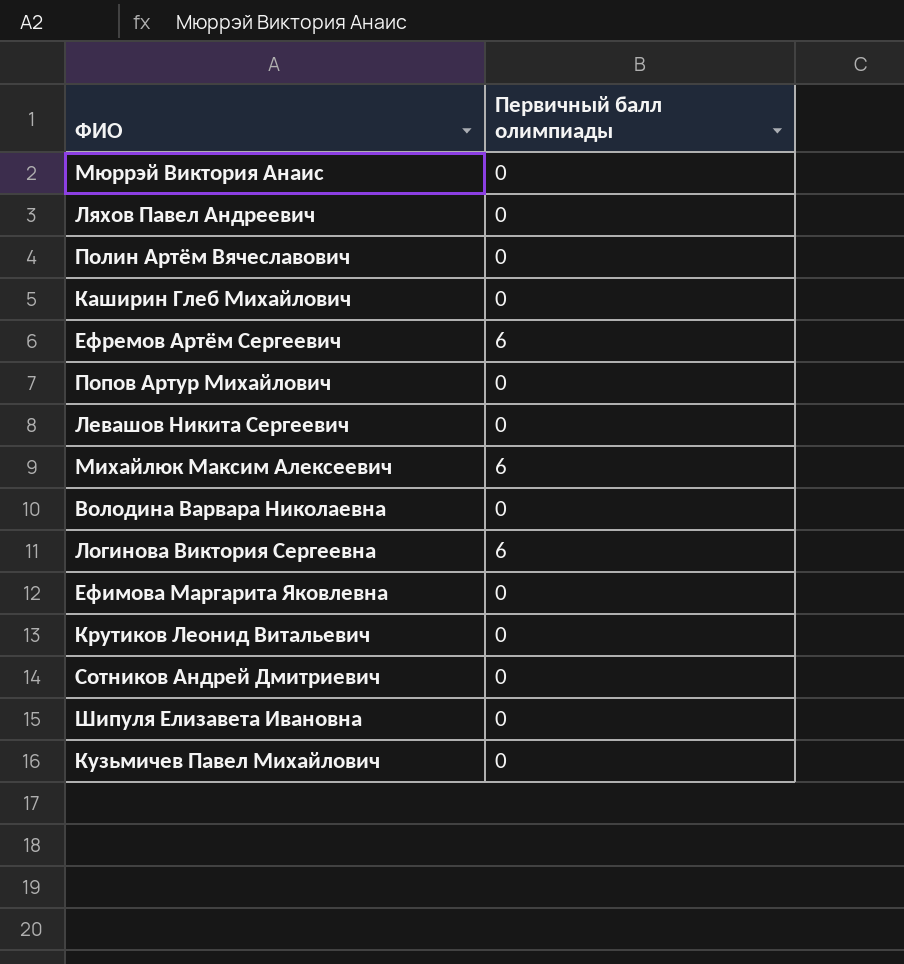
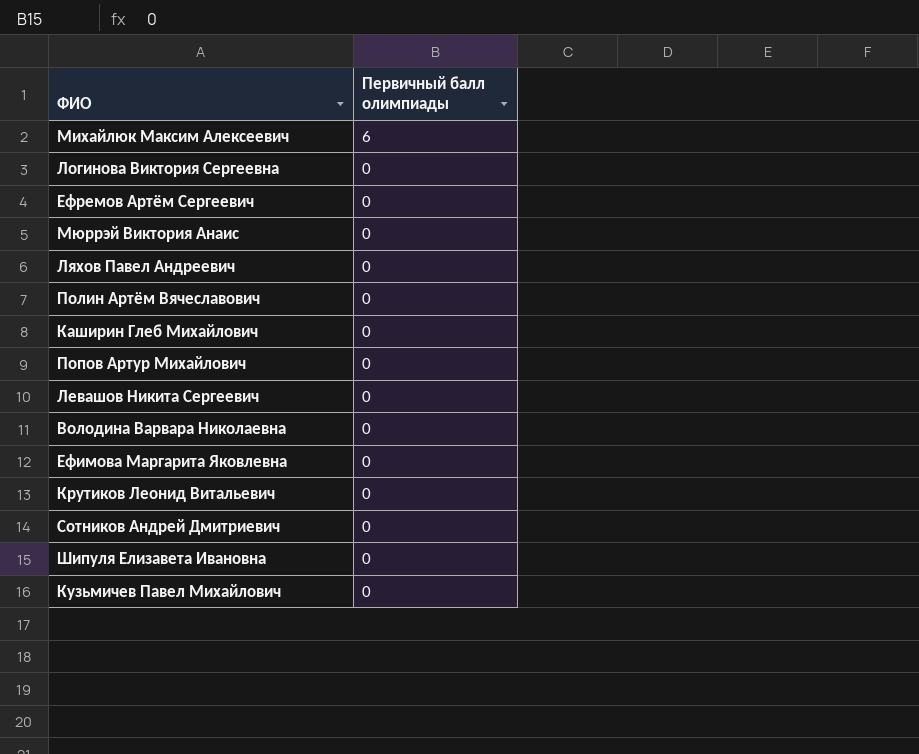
row order: none -> Первичный балл олимпиады descending
Логинова Виктория Сергеевна | Первичный балл олимпиады: 6 -> 0
Ефремов Артём Сергеевич | Первичный балл олимпиады: 6 -> 0

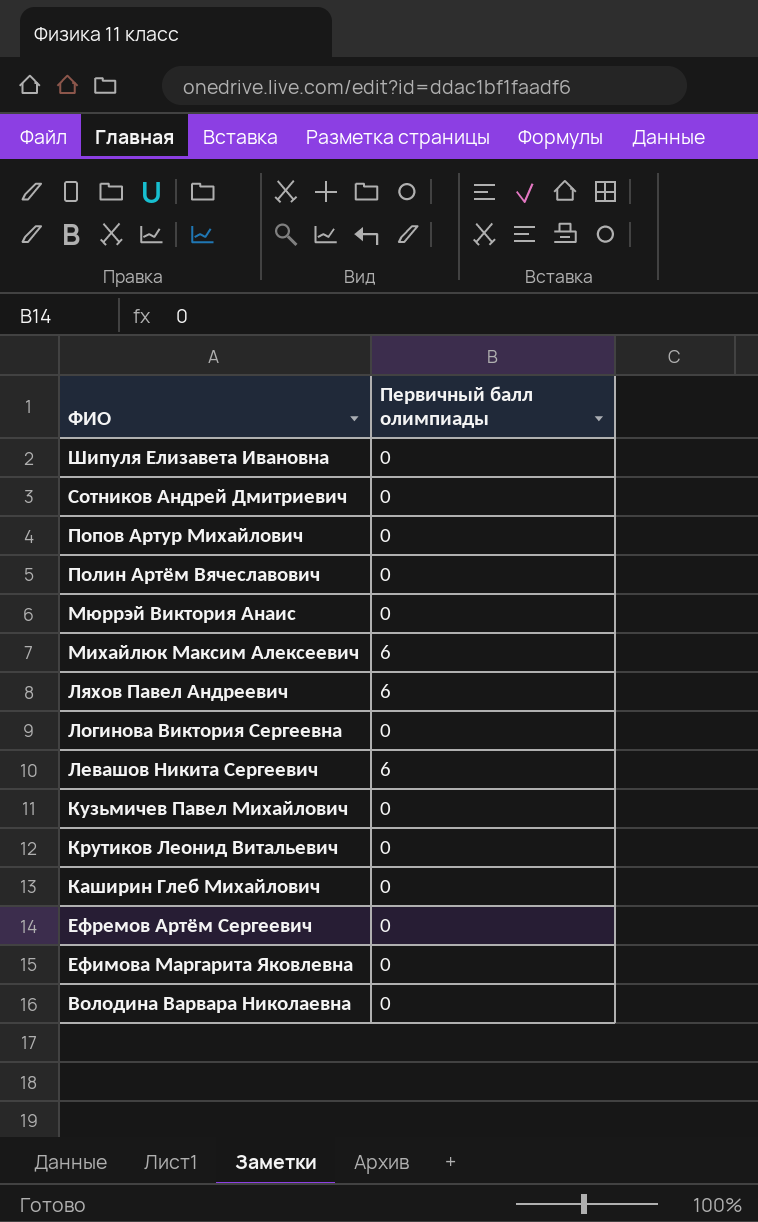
row order: Первичный балл олимпиады descending -> ФИО descending
Ляхов Павел Андреевич | Первичный балл олимпиады: 0 -> 6
Левашов Никита Сергеевич | Первичный балл олимпиады: 0 -> 6

